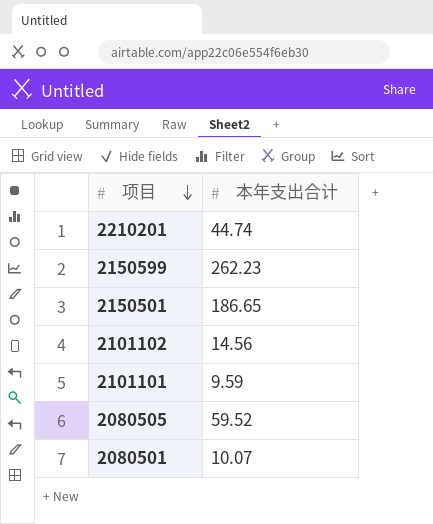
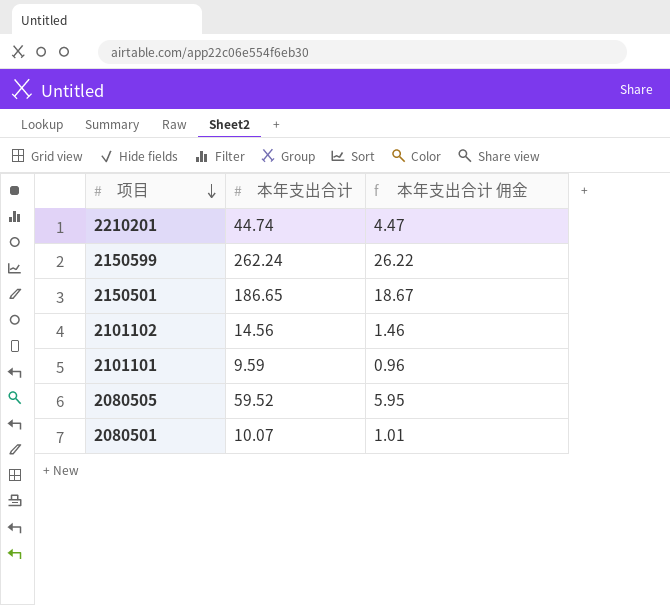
column 本年支出合计 佣金 | formula: none -> [本年支出合计] * 0.1
2150599 | 本年支出合计: 262.23 -> 262.24

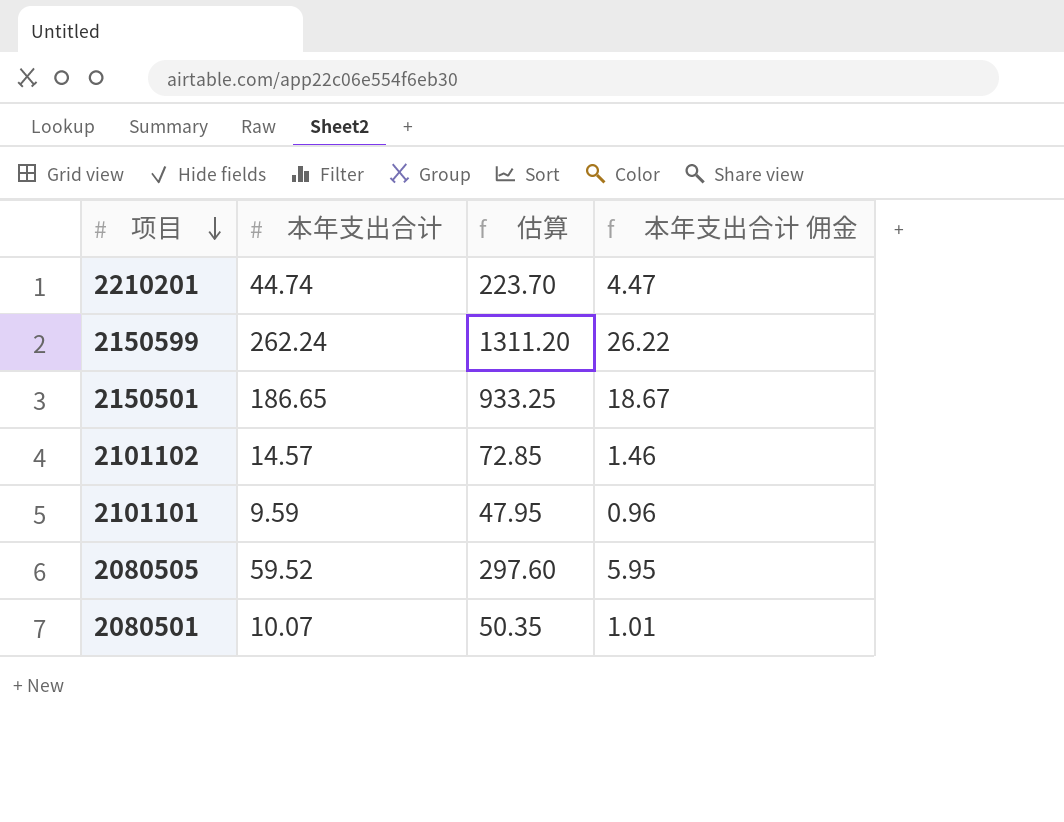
column 估算 | formula: none -> [本年支出合计] * 5
2101102 | 本年支出合计: 14.56 -> 14.57

